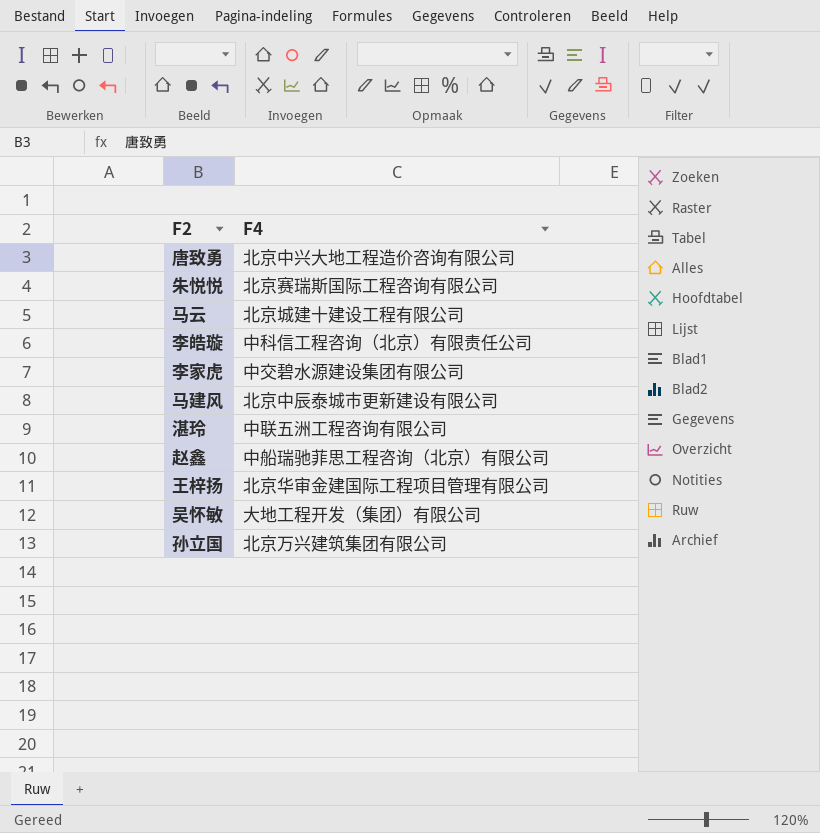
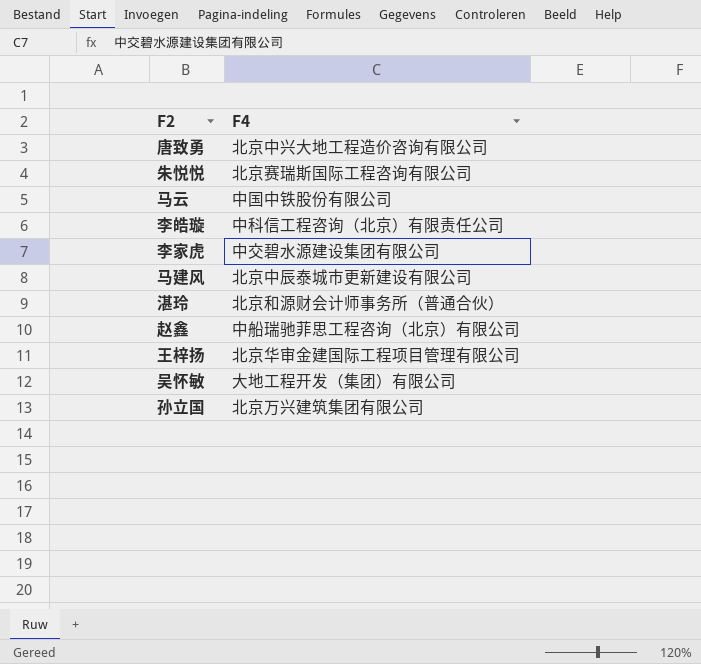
马云 | F4: 北京城建十建设工程有限公司 -> 中国中铁股份有限公司
湛玲 | F4: 中联五洲工程咨询有限公司 -> 北京和源财会计师事务所（普通合伙）

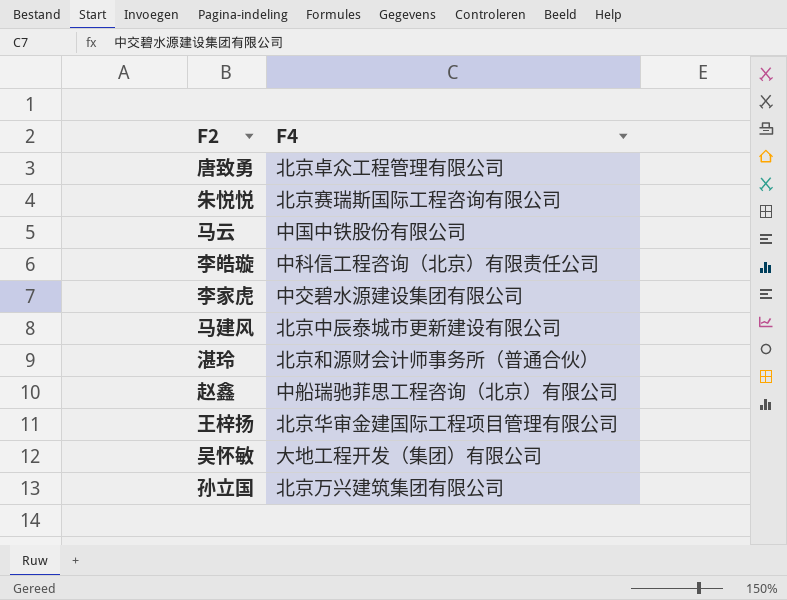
唐致勇 | F4: 北京中兴大地工程造价咨询有限公司 -> 北京卓众工程管理有限公司

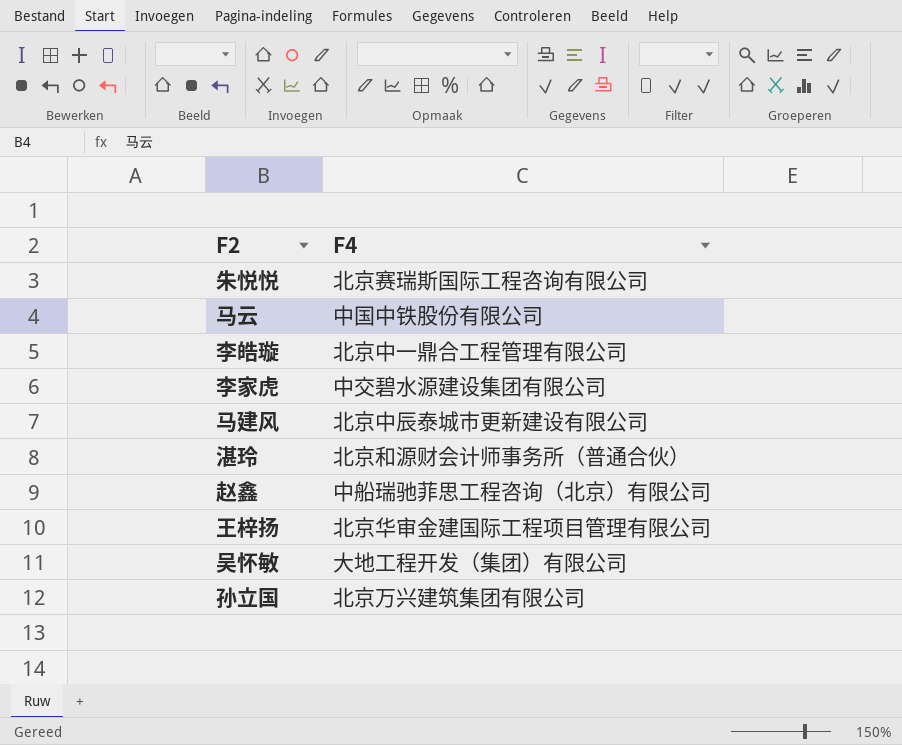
row 唐致勇: 北京卓众工程管理有限公司 -> none
李皓璇 | F4: 中科信工程咨询（北京）有限责任公司 -> 北京中一鼎合工程管理有限公司

